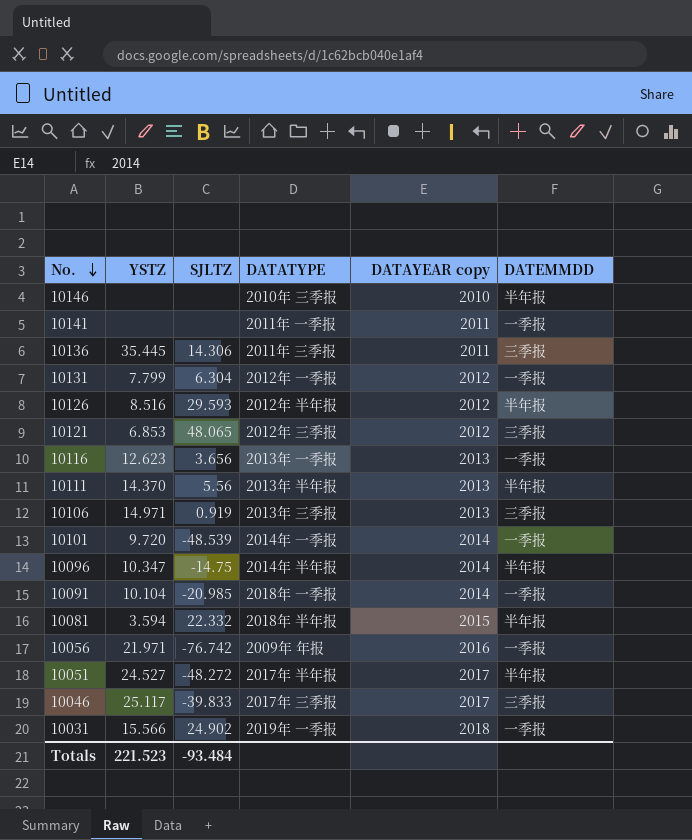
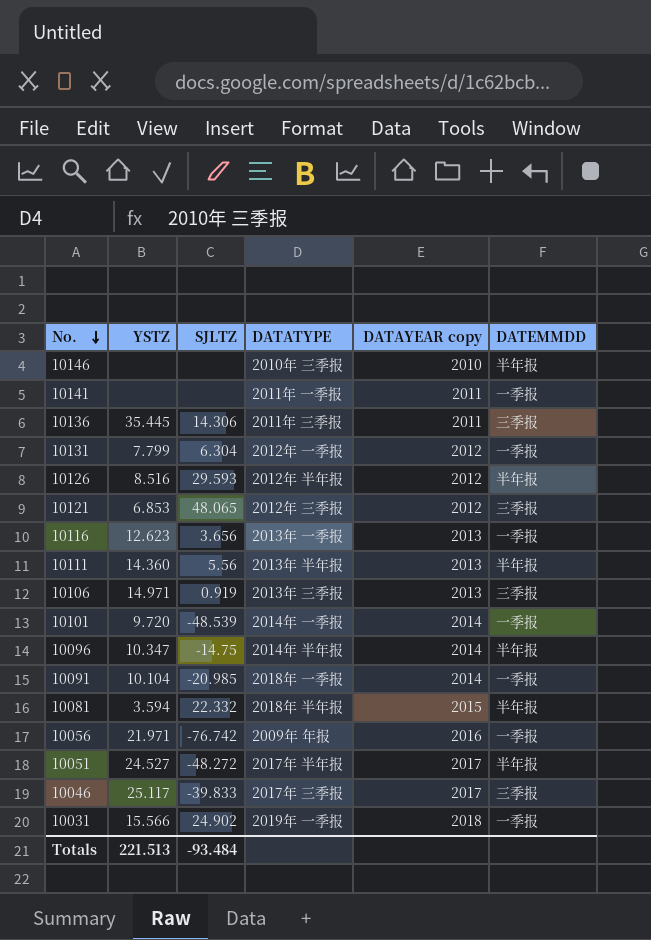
10111 | YSTZ: 14.370 -> 14.360
Totals | YSTZ: 221.523 -> 221.513

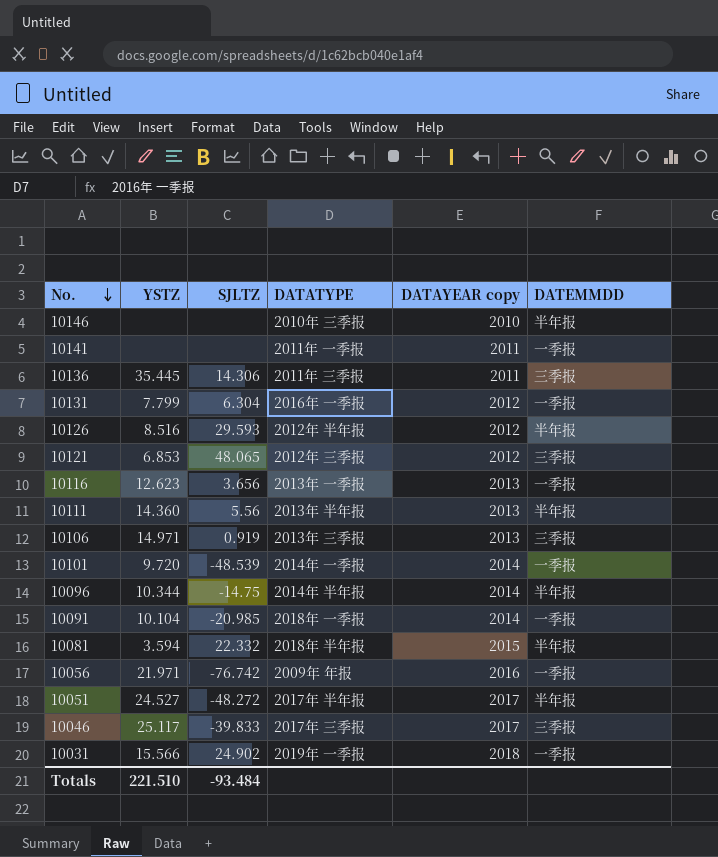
10131 | DATATYPE: 2012年 一季报 -> 2016年 一季报
10096 | YSTZ: 10.347 -> 10.344
Totals | YSTZ: 221.513 -> 221.510

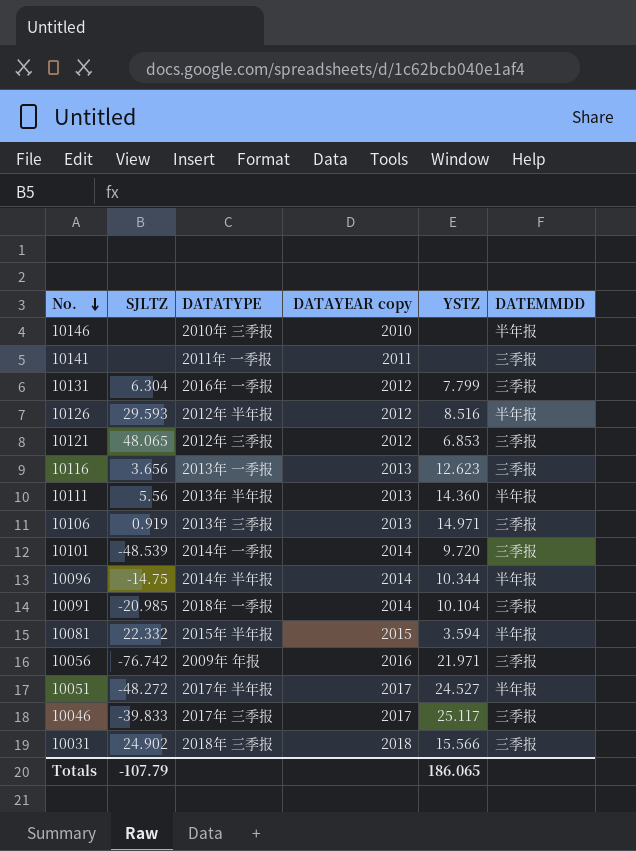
column YSTZ | position: 2 -> 5
row 10136: 35.445 | 14.306 | 2011年 三季报 | 2011 | 三季报 -> none
10141 | DATEMMDD: 一季报 -> 三季报
10131 | DATEMMDD: 一季报 -> 三季报
10116 | DATEMMDD: 一季报 -> 三季报
10101 | DATEMMDD: 一季报 -> 三季报
10091 | DATEMMDD: 一季报 -> 三季报
10081 | DATATYPE: 2018年 半年报 -> 2015年 半年报
10056 | DATEMMDD: 一季报 -> 三季报
10031 | DATATYPE: 2019年 一季报 -> 2018年 三季报
10031 | DATEMMDD: 一季报 -> 三季报
Totals | SJLTZ: -93.484 -> -107.79
Totals | YSTZ: 221.510 -> 186.065

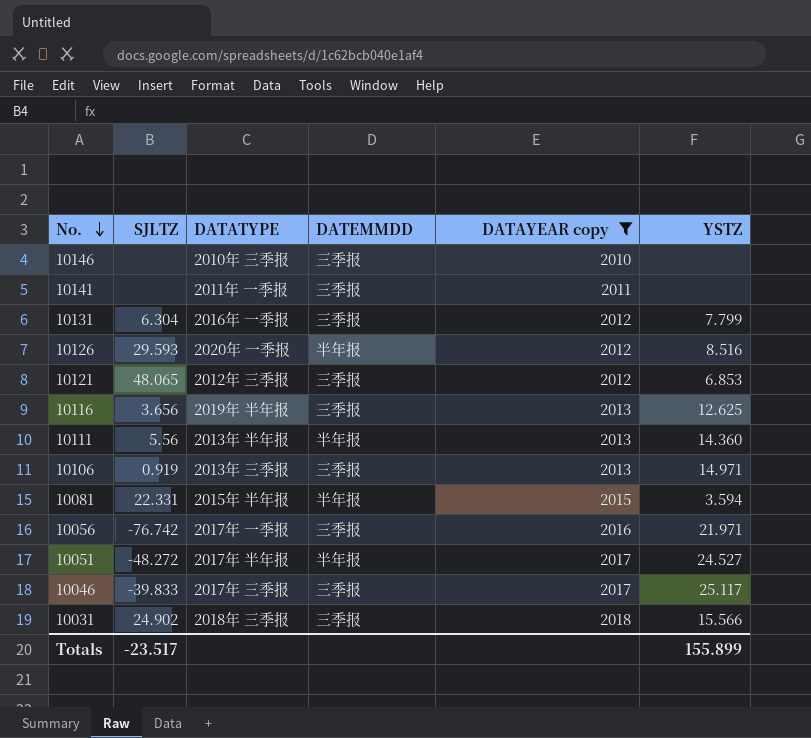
filter: none -> DATAYEAR copy != 2014
column DATEMMDD | position: 6 -> 4
10146 | DATEMMDD: 半年报 -> 三季报
10126 | DATATYPE: 2012年 半年报 -> 2020年 一季报
10116 | DATATYPE: 2013年 一季报 -> 2019年 半年报
10116 | YSTZ: 12.623 -> 12.625
10081 | SJLTZ: 22.332 -> 22.331
10056 | DATATYPE: 2009年 年报 -> 2017年 一季报
Totals | SJLTZ: -107.79 -> -23.517
Totals | YSTZ: 186.065 -> 155.899

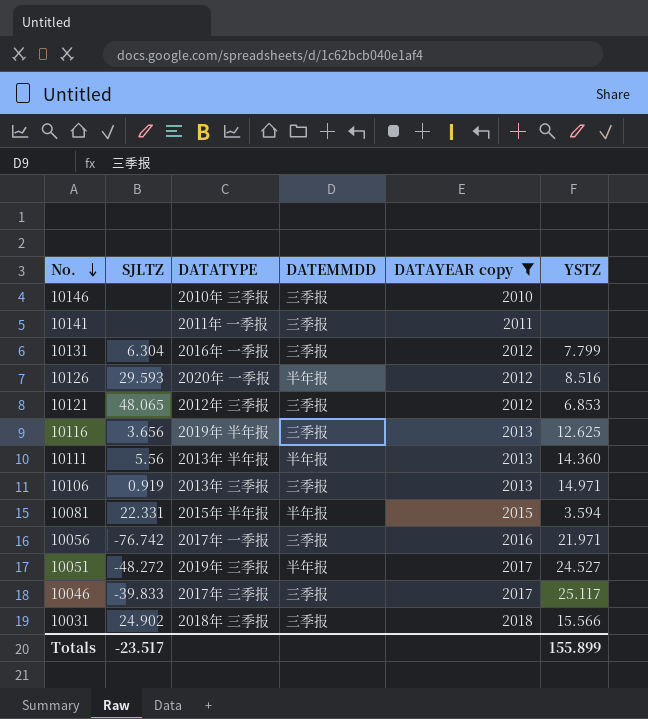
10051 | DATATYPE: 2017年 半年报 -> 2019年 三季报

